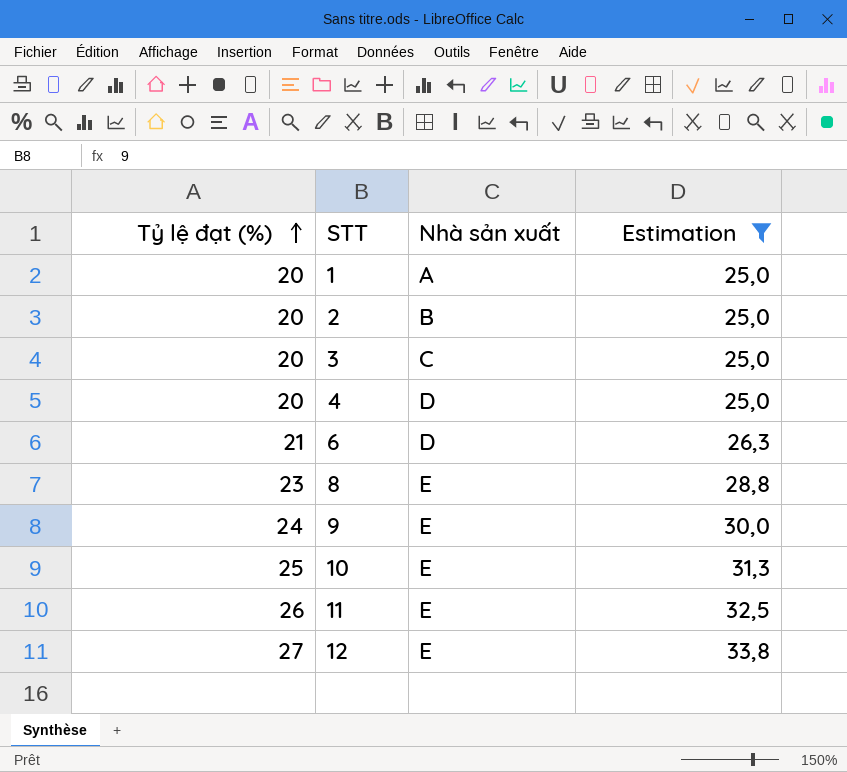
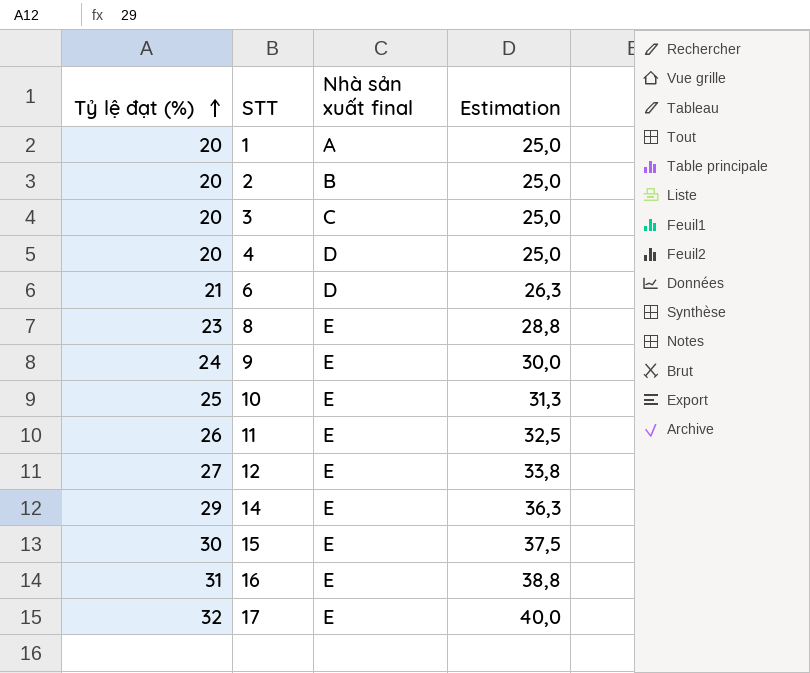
filter: Estimation <= 33,8 -> none
column name: Nhà sản xuất -> Nhà sản xuất final

